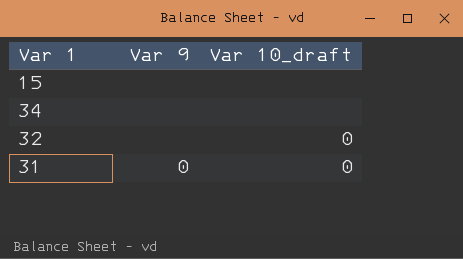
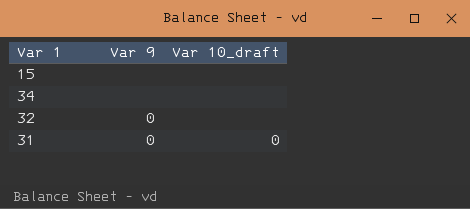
32 | Var 9: none -> 0
32 | Var 10_draft: 0 -> none

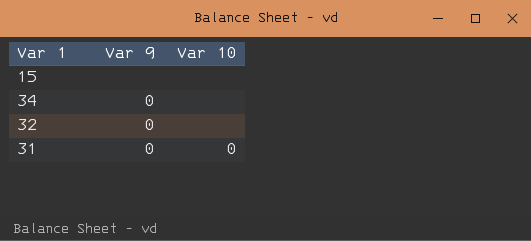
column name: Var 10_draft -> Var 10
34 | Var 9: none -> 0

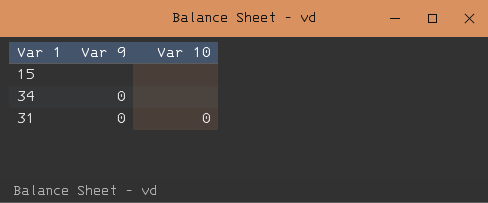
row 32: 0 | none -> none

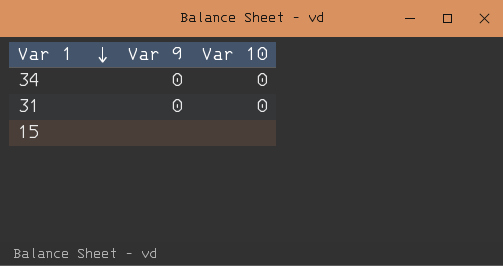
row order: none -> Var 1 descending
34 | Var 10: none -> 0

